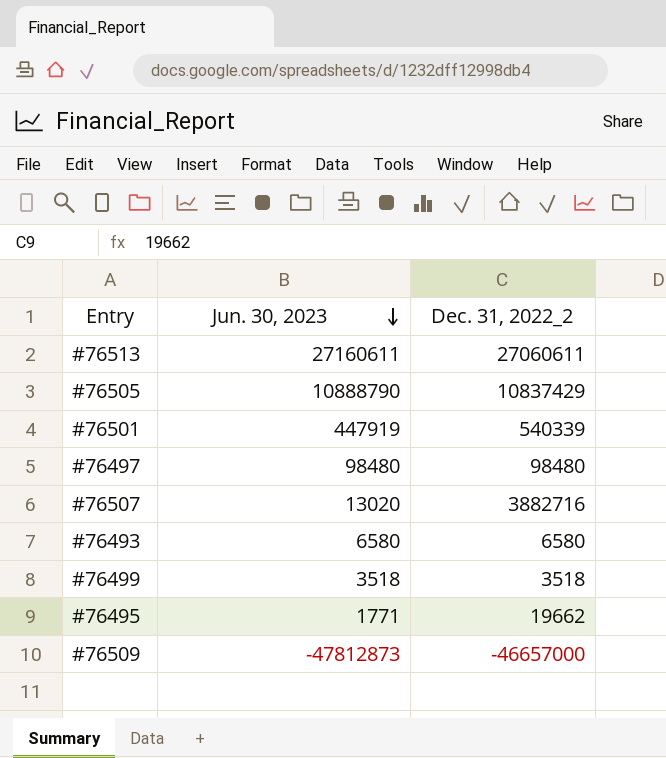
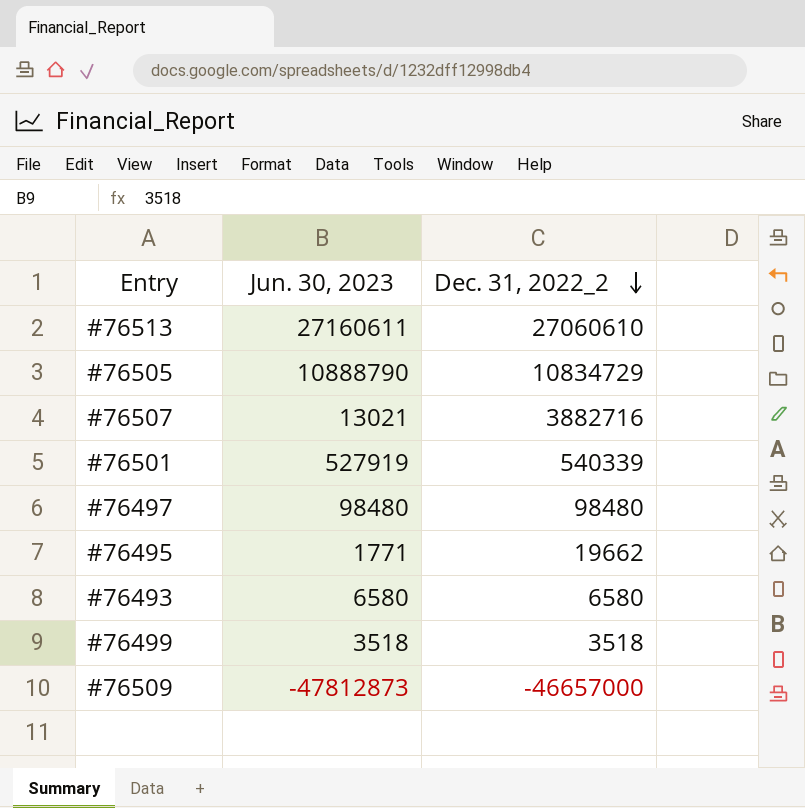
row order: Jun. 30, 2023 descending -> Dec. 31, 2022_2 descending
#76513 | Dec. 31, 2022_2: 27060611 -> 27060610
#76505 | Dec. 31, 2022_2: 10837429 -> 10834729
#76507 | Jun. 30, 2023: 13020 -> 13021
#76501 | Jun. 30, 2023: 447919 -> 527919

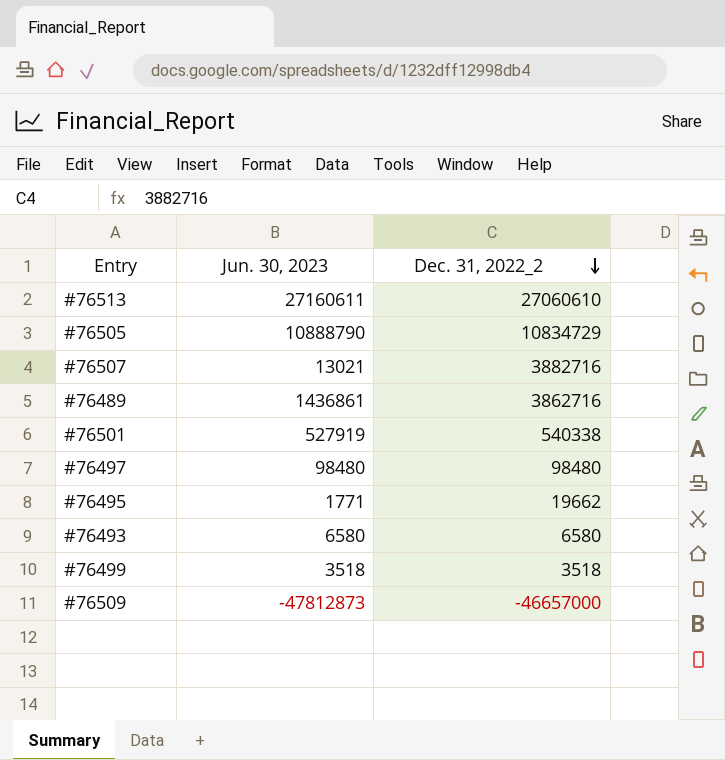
row #76489: none -> 1436861 | 3862716
#76501 | Dec. 31, 2022_2: 540339 -> 540338

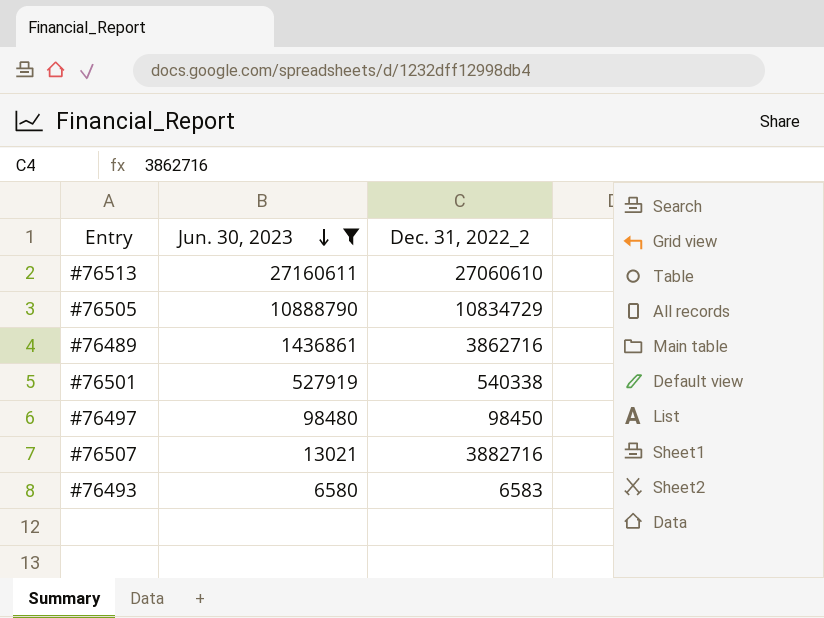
filter: none -> Jun. 30, 2023 >= 6580
row order: Dec. 31, 2022_2 descending -> Jun. 30, 2023 descending
#76497 | Dec. 31, 2022_2: 98480 -> 98450
#76493 | Dec. 31, 2022_2: 6580 -> 6583

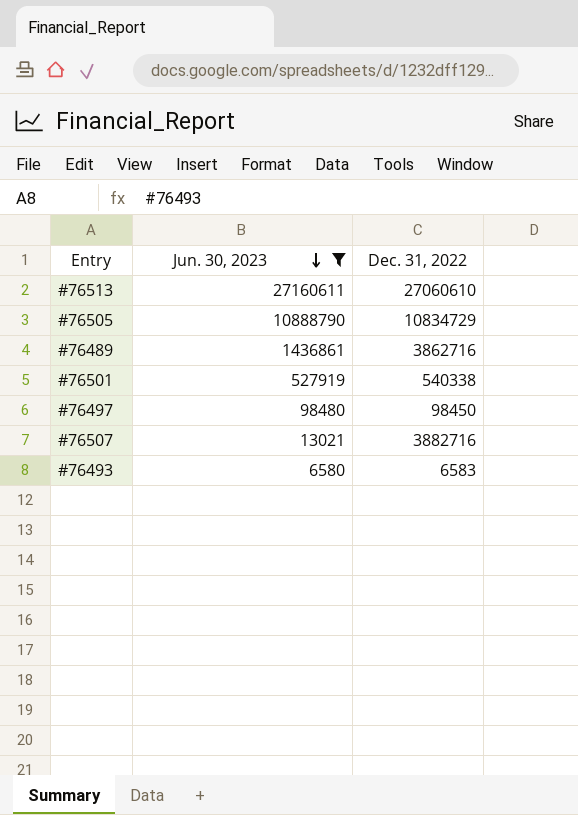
column name: Dec. 31, 2022_2 -> Dec. 31, 2022

